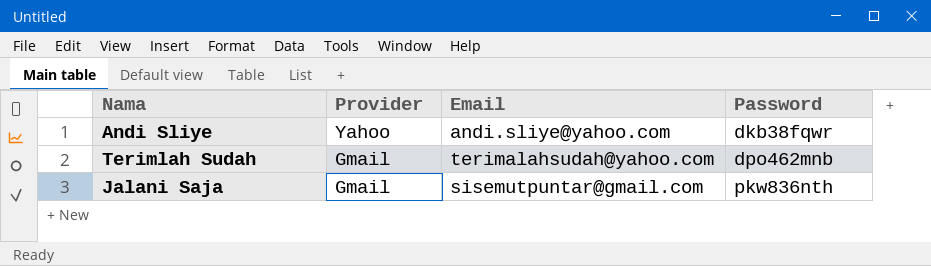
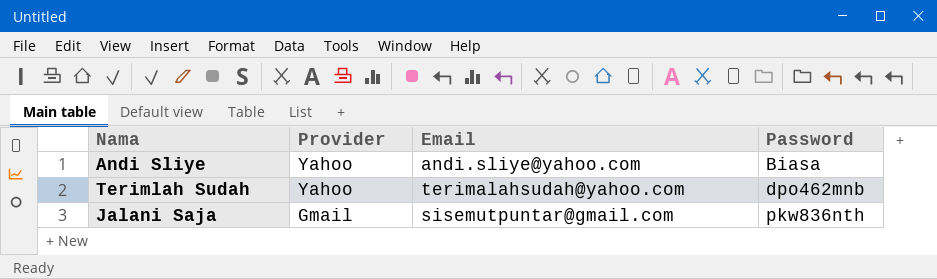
Andi Sliye | Password: dkb38fqwr -> Biasa
Terimlah Sudah | Provider: Gmail -> Yahoo

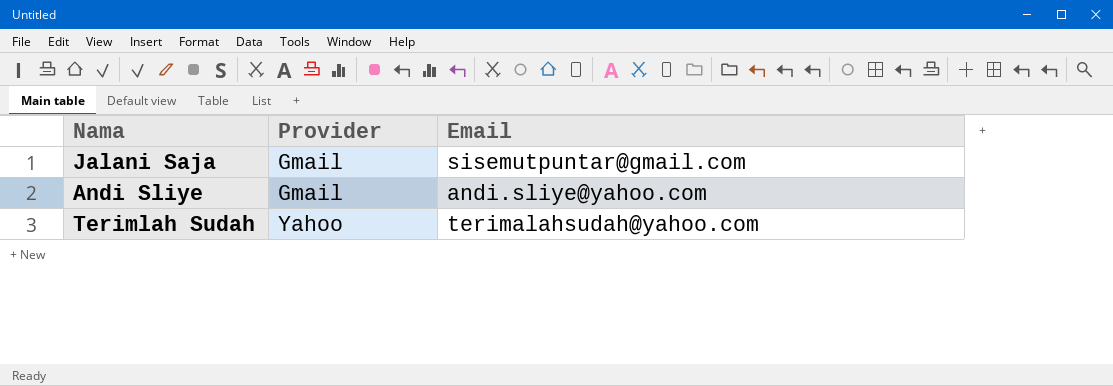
row order: Provider descending -> Provider ascending
column Password | position: 4 -> none
Andi Sliye | Provider: Yahoo -> Gmail

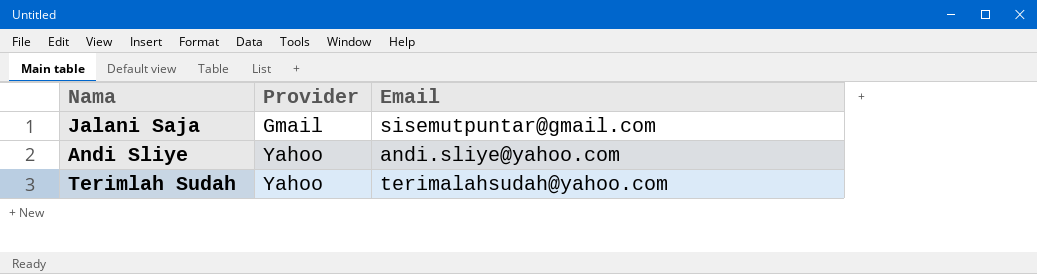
Andi Sliye | Provider: Gmail -> Yahoo

